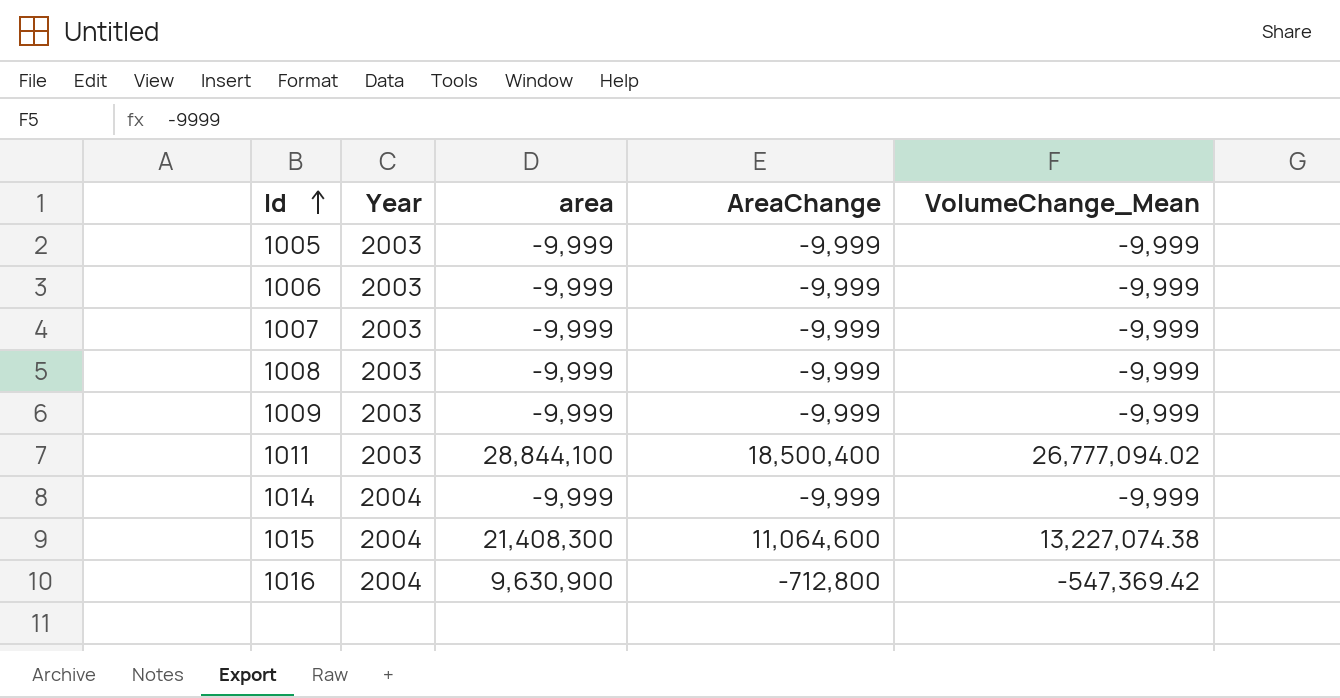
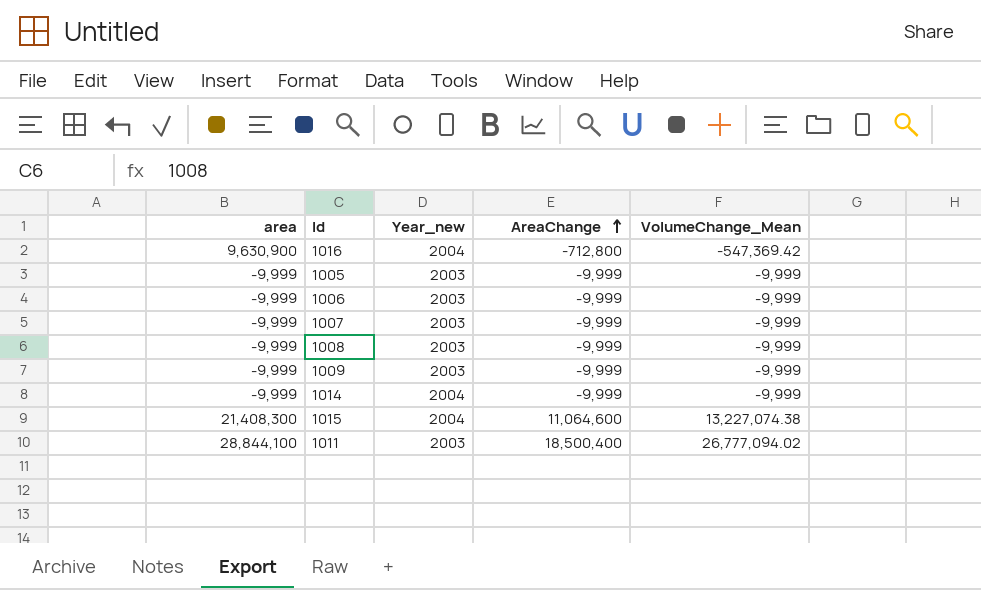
row order: Id ascending -> AreaChange ascending
column area | position: 3 -> 1
column name: Year -> Year_new

